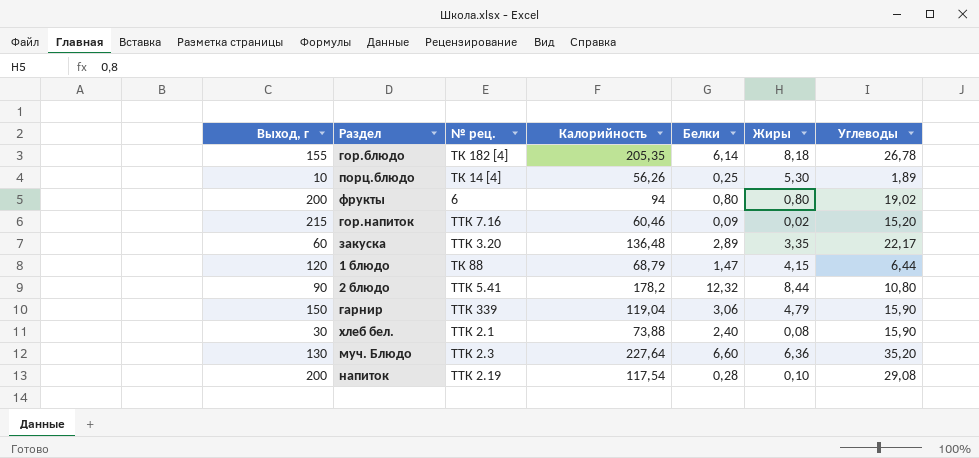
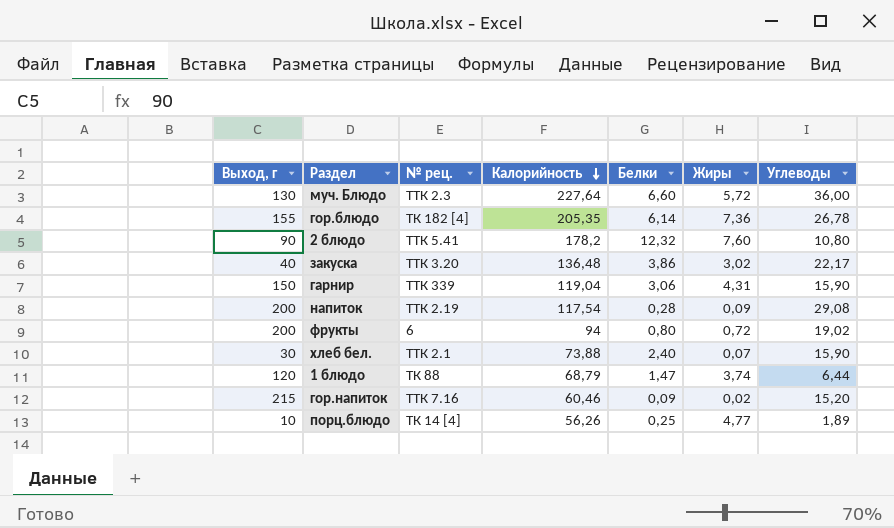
row order: none -> Калорийность descending
муч. Блюдо | Жиры: 6,36 -> 5,72
муч. Блюдо | Углеводы: 35,20 -> 36,00
гор.блюдо | Жиры: 8,18 -> 7,36
2 блюдо | Жиры: 8,44 -> 7,60
закуска | Выход, г: 60 -> 40
закуска | Белки: 2,89 -> 3,86
закуска | Жиры: 3,35 -> 3,02
гарнир | Жиры: 4,79 -> 4,31
напиток | Жиры: 0,10 -> 0,09
фрукты | Жиры: 0,80 -> 0,72
хлеб бел. | Жиры: 0,08 -> 0,07
1 блюдо | Жиры: 4,15 -> 3,74
порц.блюдо | Жиры: 5,30 -> 4,77

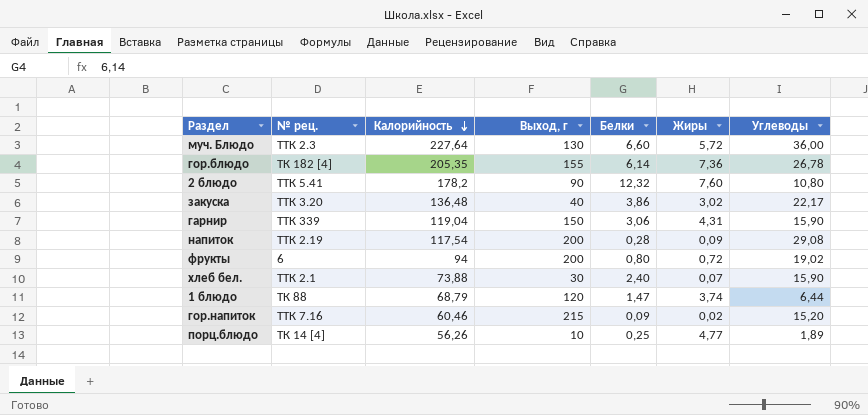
column Выход, г | position: 1 -> 4

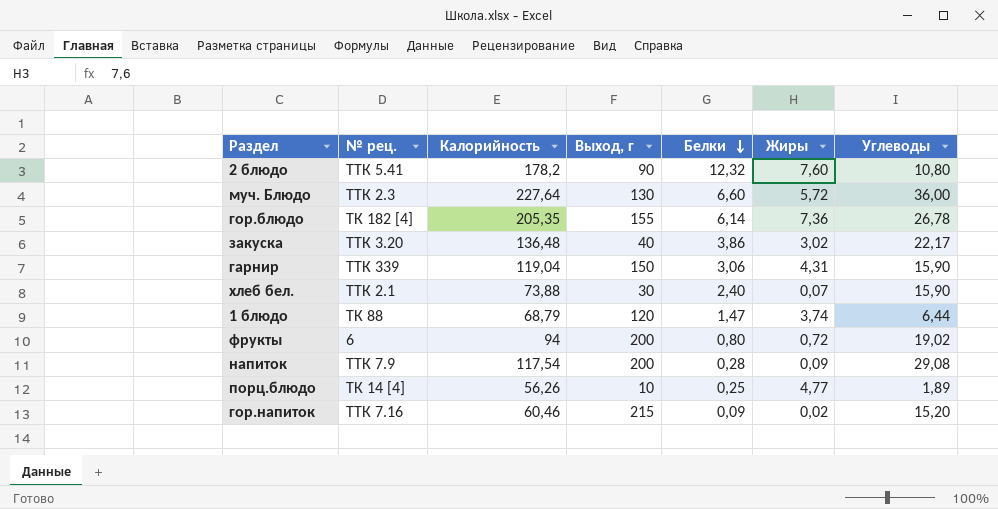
row order: Калорийность descending -> Белки descending
напиток | № рец.: ТТК 2.19 -> ТТК 7.9

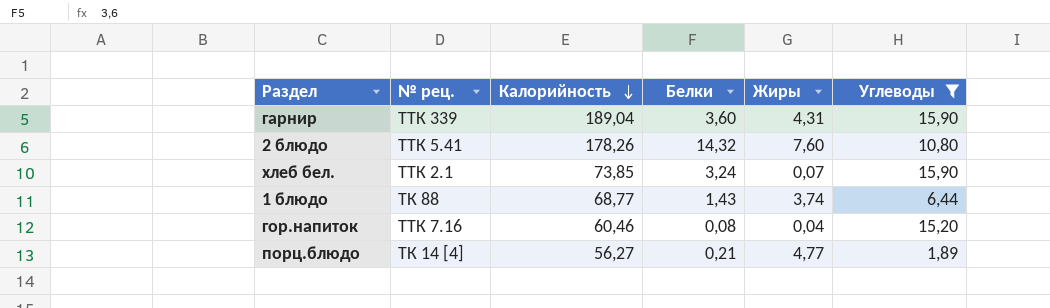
filter: none -> Углеводы <= 15,90
row order: Белки descending -> Калорийность descending
column Выход, г | position: 4 -> none
гарнир | Калорийность: 119,04 -> 189,04
гарнир | Белки: 3,06 -> 3,60
2 блюдо | Калорийность: 178,2 -> 178,26
2 блюдо | Белки: 12,32 -> 14,32
хлеб бел. | Калорийность: 73,88 -> 73,85
хлеб бел. | Белки: 2,40 -> 3,24
1 блюдо | Калорийность: 68,79 -> 68,77
1 блюдо | Белки: 1,47 -> 1,43
гор.напиток | Белки: 0,09 -> 0,08
гор.напиток | Жиры: 0,02 -> 0,04
порц.блюдо | Калорийность: 56,26 -> 56,27
порц.блюдо | Белки: 0,25 -> 0,21

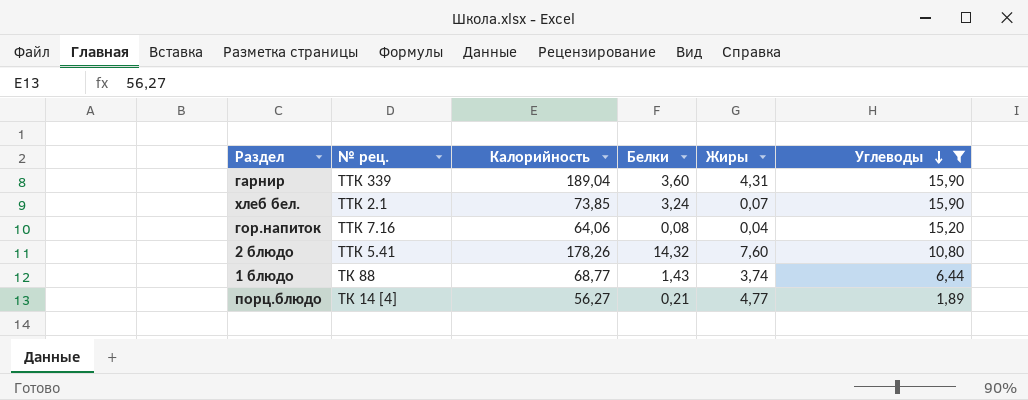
row order: Калорийность descending -> Углеводы descending
гор.напиток | Калорийность: 60,46 -> 64,06

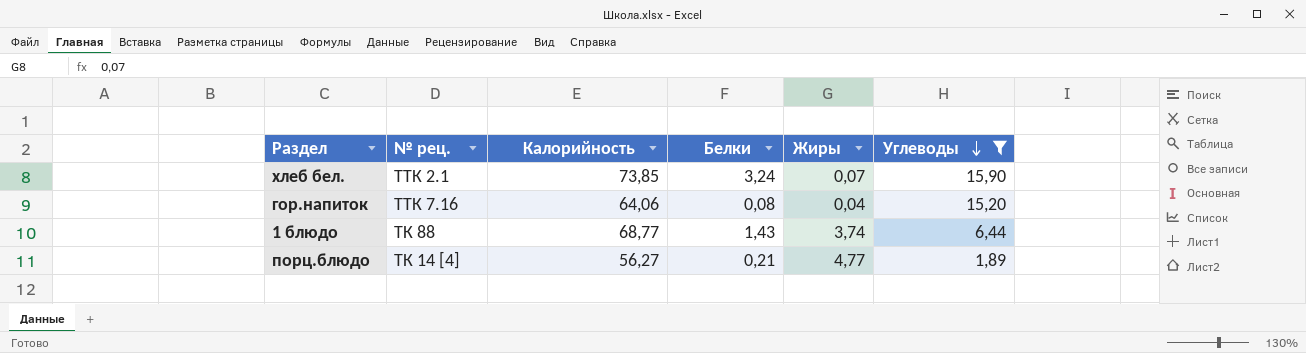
row гарнир: ТТК 339 | 189,04 | 3,60 | 4,31 | 15,90 -> none
row 2 блюдо: ТТК 5.41 | 178,26 | 14,32 | 7,60 | 10,80 -> none

